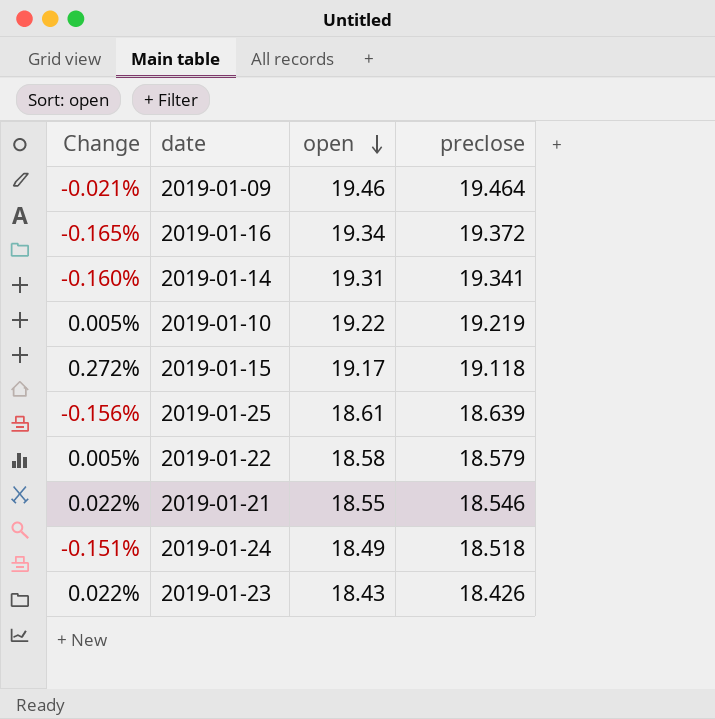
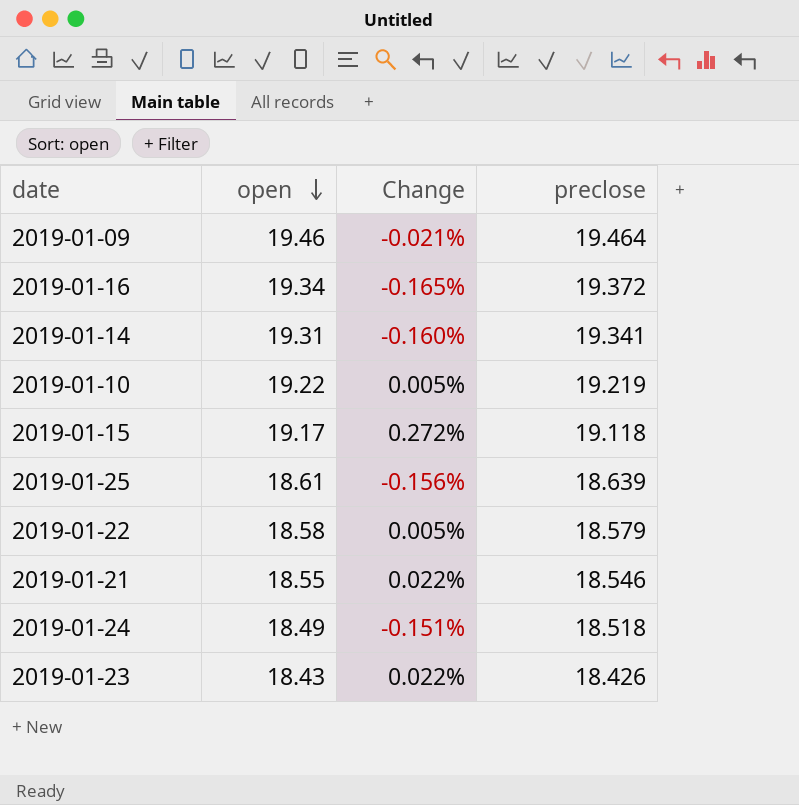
column Change | position: 1 -> 3

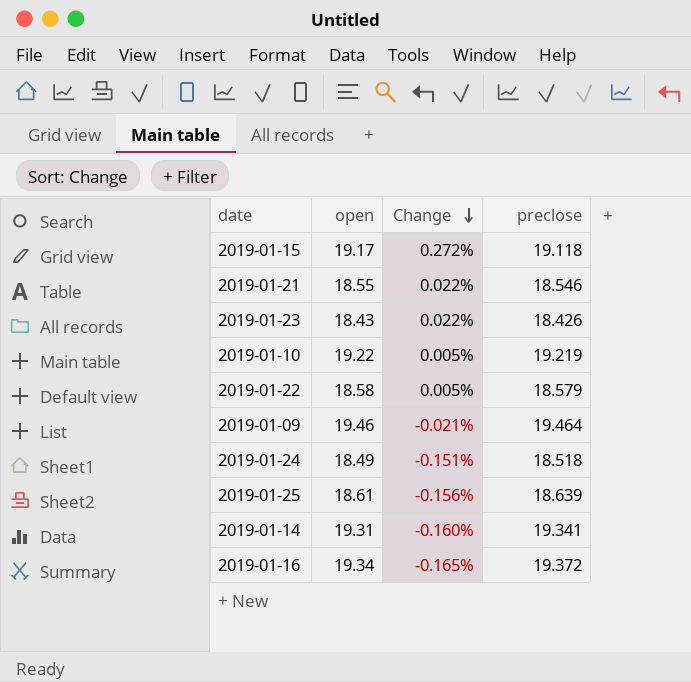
row order: open descending -> Change descending

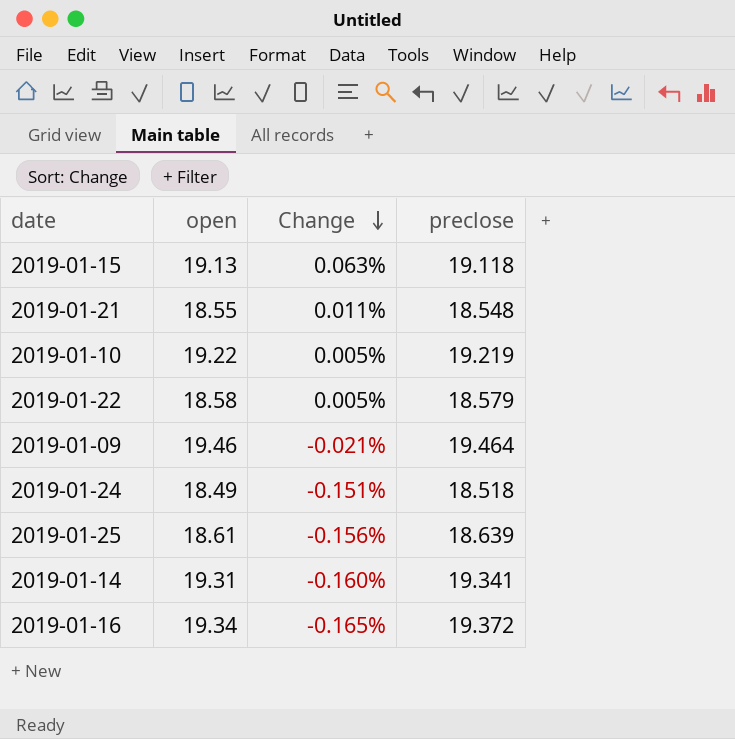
row 2019-01-23: 18.43 | 0.022% | 18.426 -> none
2019-01-15 | open: 19.17 -> 19.13
2019-01-15 | Change: 0.272% -> 0.063%
2019-01-21 | Change: 0.022% -> 0.011%
2019-01-21 | preclose: 18.546 -> 18.548

